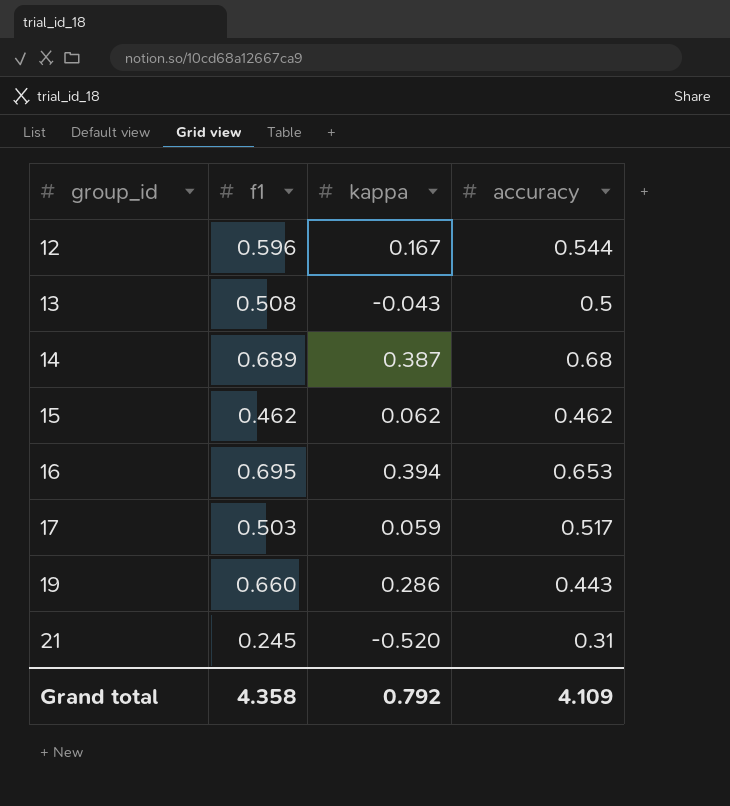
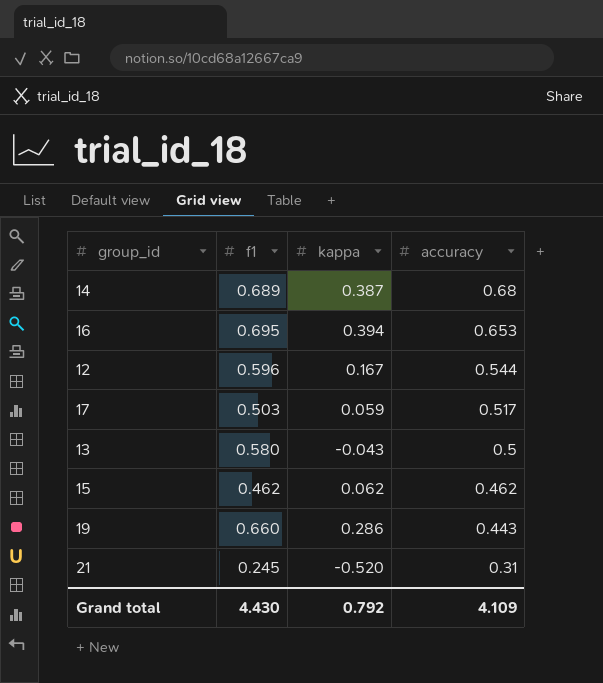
row order: group_id ascending -> accuracy descending
13 | f1: 0.508 -> 0.580
Grand total | f1: 4.358 -> 4.430

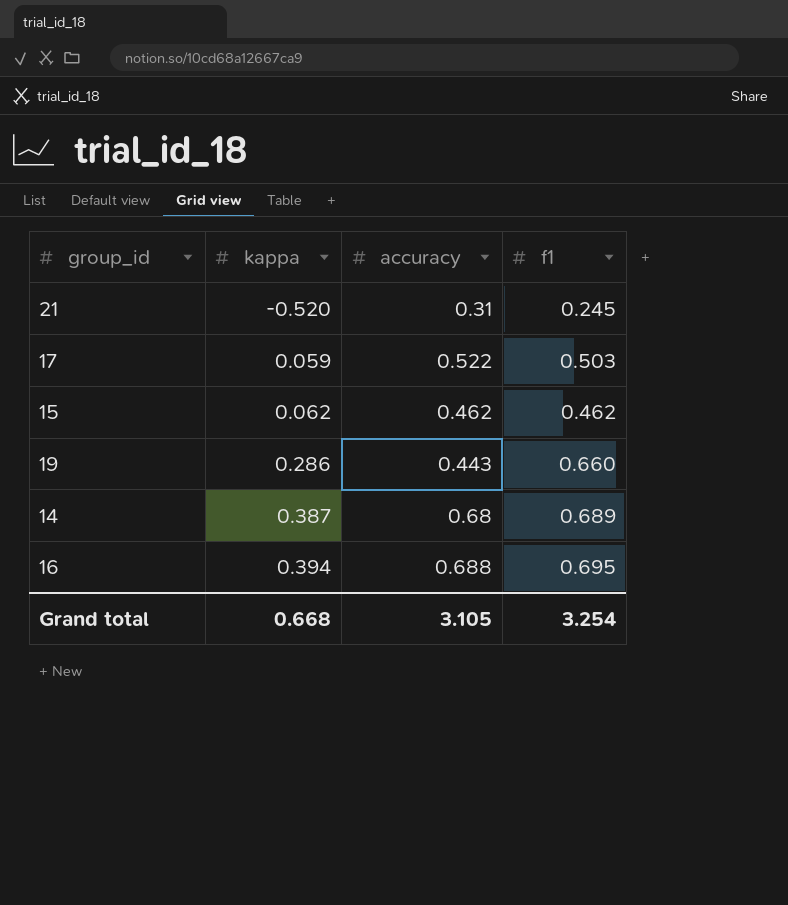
row order: accuracy descending -> kappa ascending
column f1 | position: 2 -> 4
row 12: 0.596 | 0.167 | 0.544 -> none
row 13: 0.580 | -0.043 | 0.5 -> none
17 | accuracy: 0.517 -> 0.522
16 | accuracy: 0.653 -> 0.688
Grand total | kappa: 0.792 -> 0.668
Grand total | accuracy: 4.109 -> 3.105
Grand total | f1: 4.430 -> 3.254

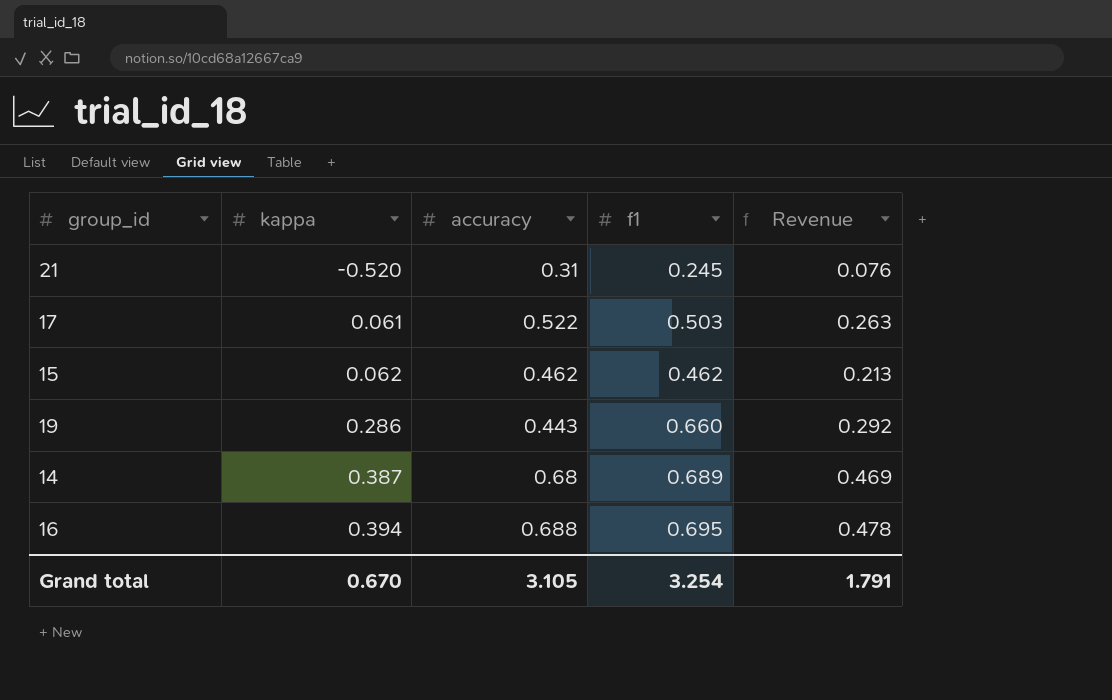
column Revenue | formula: none -> [accuracy] * [f1]
17 | kappa: 0.059 -> 0.061
Grand total | kappa: 0.668 -> 0.670

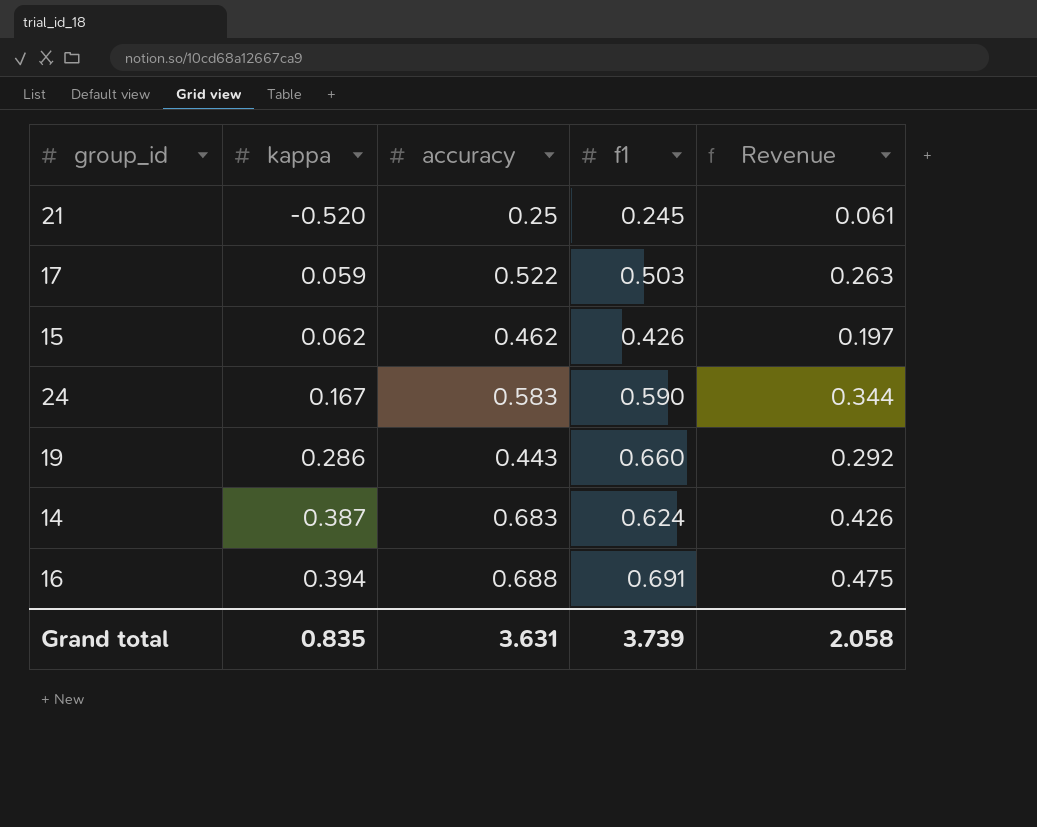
21 | accuracy: 0.31 -> 0.25
21 | Revenue: 0.076 -> 0.061
17 | kappa: 0.061 -> 0.059
15 | f1: 0.462 -> 0.426
15 | Revenue: 0.213 -> 0.197
row 24: none -> 0.167 | 0.583 | 0.590 | 0.344
14 | accuracy: 0.68 -> 0.683
14 | f1: 0.689 -> 0.624
14 | Revenue: 0.469 -> 0.426
16 | f1: 0.695 -> 0.691
16 | Revenue: 0.478 -> 0.475
Grand total | kappa: 0.670 -> 0.835
Grand total | accuracy: 3.105 -> 3.631
Grand total | f1: 3.254 -> 3.739
Grand total | Revenue: 1.791 -> 2.058

